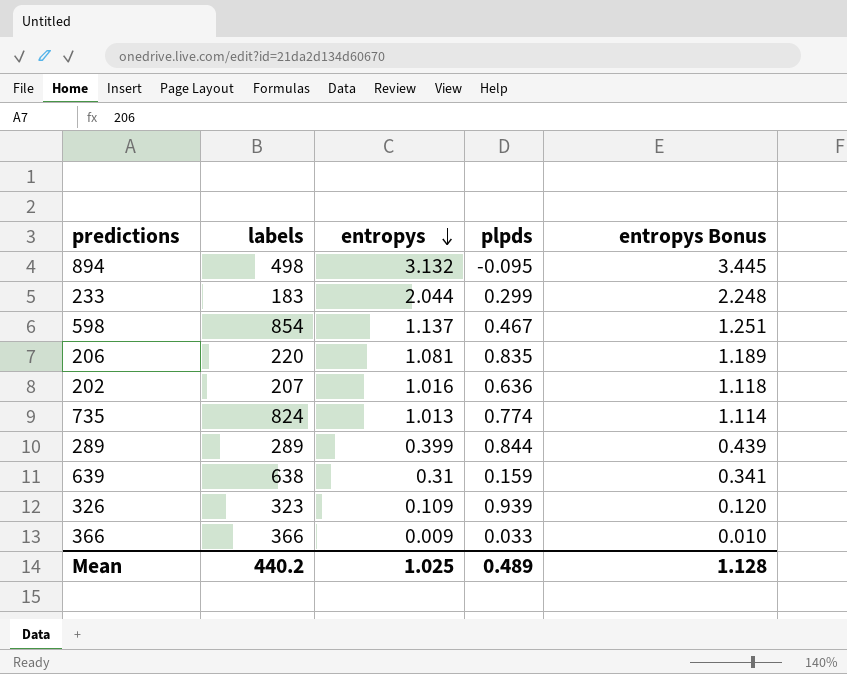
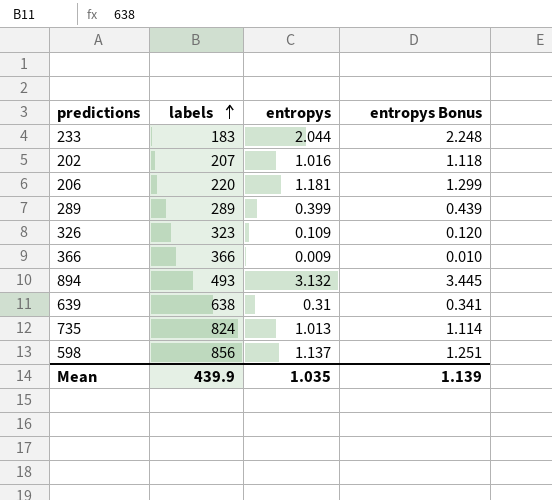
row order: entropys descending -> labels ascending
column plpds | position: 4 -> none
206 | entropys: 1.081 -> 1.181
206 | entropys Bonus: 1.189 -> 1.299
894 | labels: 498 -> 493
598 | labels: 854 -> 856
Mean | labels: 440.2 -> 439.9
Mean | entropys: 1.025 -> 1.035
Mean | entropys Bonus: 1.128 -> 1.139

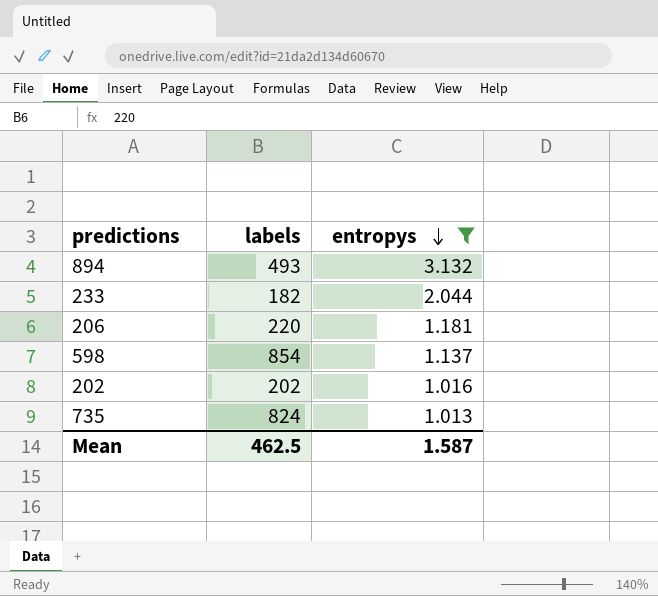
filter: none -> entropys >= 1.013
row order: labels ascending -> entropys descending
column entropys Bonus | formula: [entropys] * 1.1 -> none
233 | labels: 183 -> 182
598 | labels: 856 -> 854
202 | labels: 207 -> 202
Mean | labels: 439.9 -> 462.5
Mean | entropys: 1.035 -> 1.587

